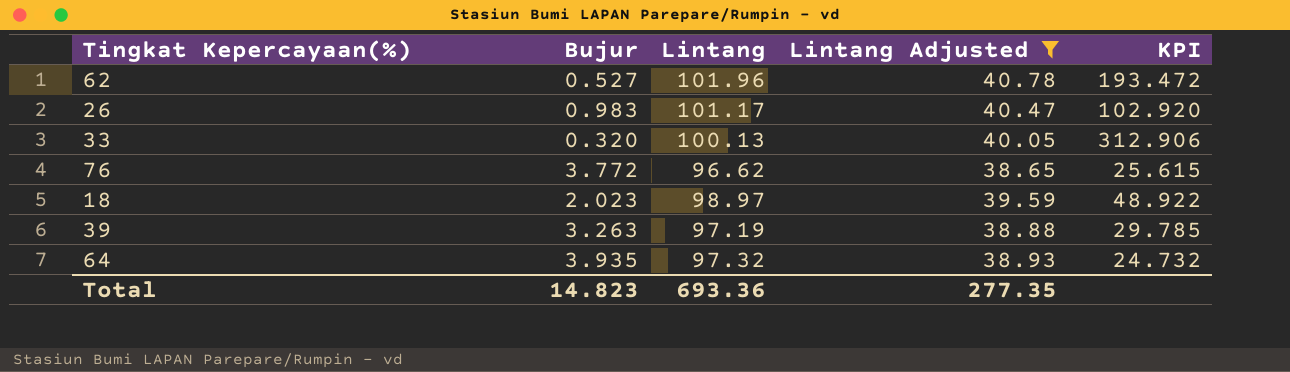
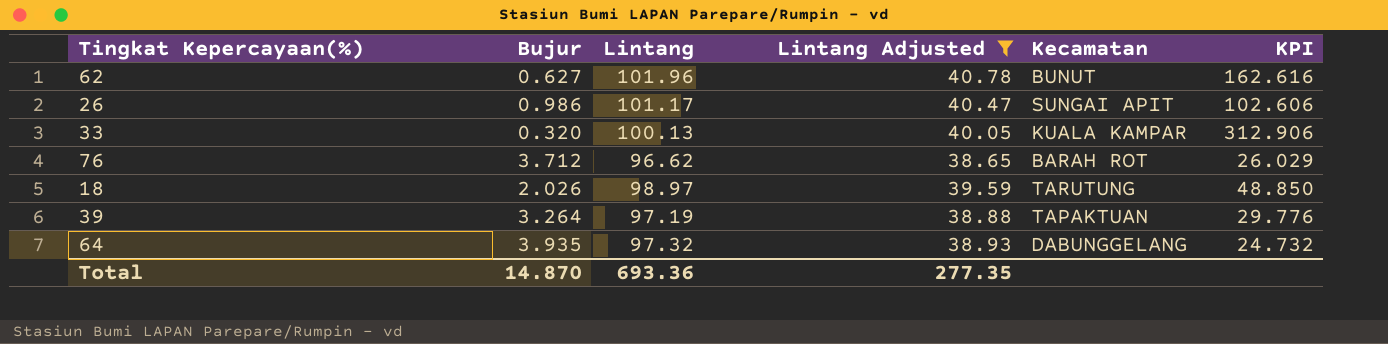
column Kecamatan | position: none -> 5
62 | Bujur: 0.527 -> 0.627
62 | KPI: 193.472 -> 162.616
26 | Bujur: 0.983 -> 0.986
26 | KPI: 102.920 -> 102.606
76 | Bujur: 3.772 -> 3.712
76 | KPI: 25.615 -> 26.029
18 | Bujur: 2.023 -> 2.026
18 | KPI: 48.922 -> 48.850
39 | Bujur: 3.263 -> 3.264
39 | KPI: 29.785 -> 29.776
Total | Bujur: 14.823 -> 14.870

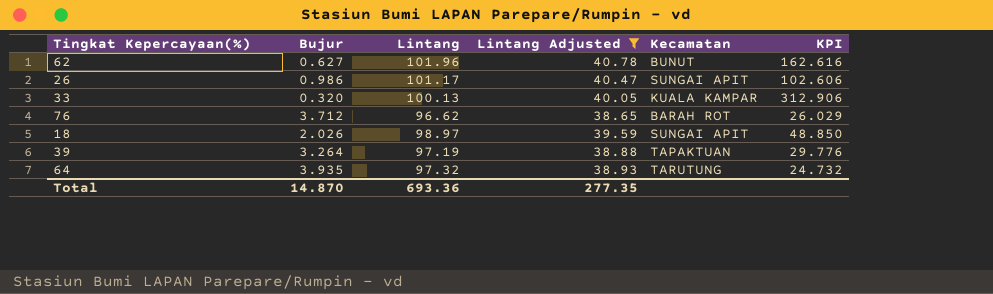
18 | Kecamatan: TARUTUNG -> SUNGAI APIT
64 | Kecamatan: DABUNGGELANG -> TARUTUNG

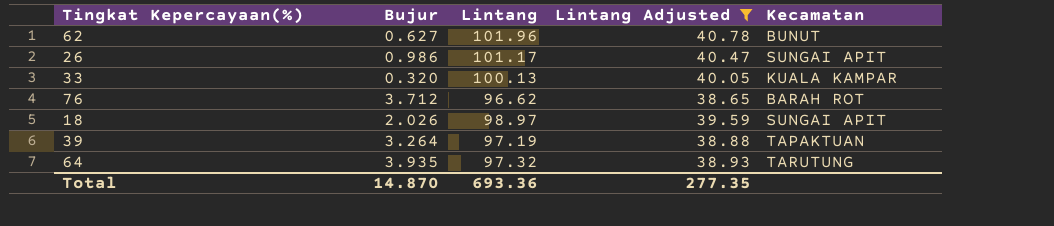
column KPI | formula: [Lintang] / [Bujur] -> none

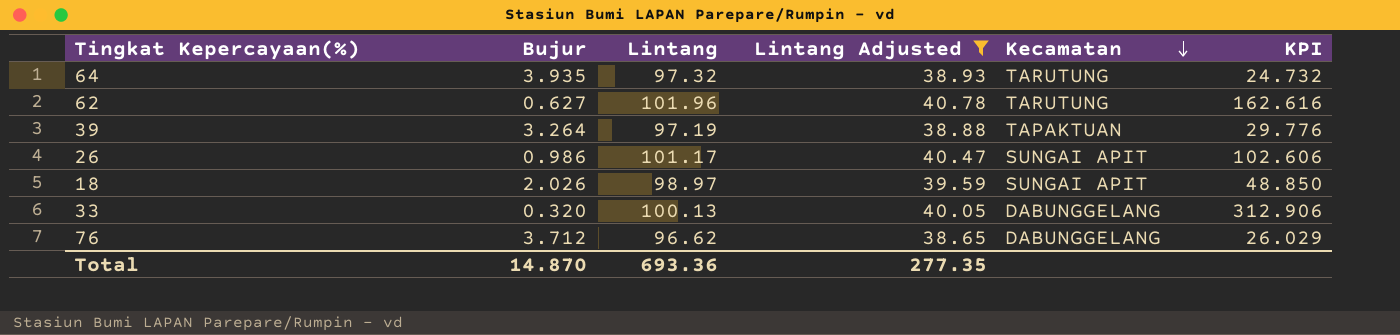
row order: none -> Kecamatan descending
column KPI | formula: none -> [Lintang] / [Bujur]
62 | Kecamatan: BUNUT -> TARUTUNG
33 | Kecamatan: KUALA KAMPAR -> DABUNGGELANG
76 | Kecamatan: BARAH ROT -> DABUNGGELANG

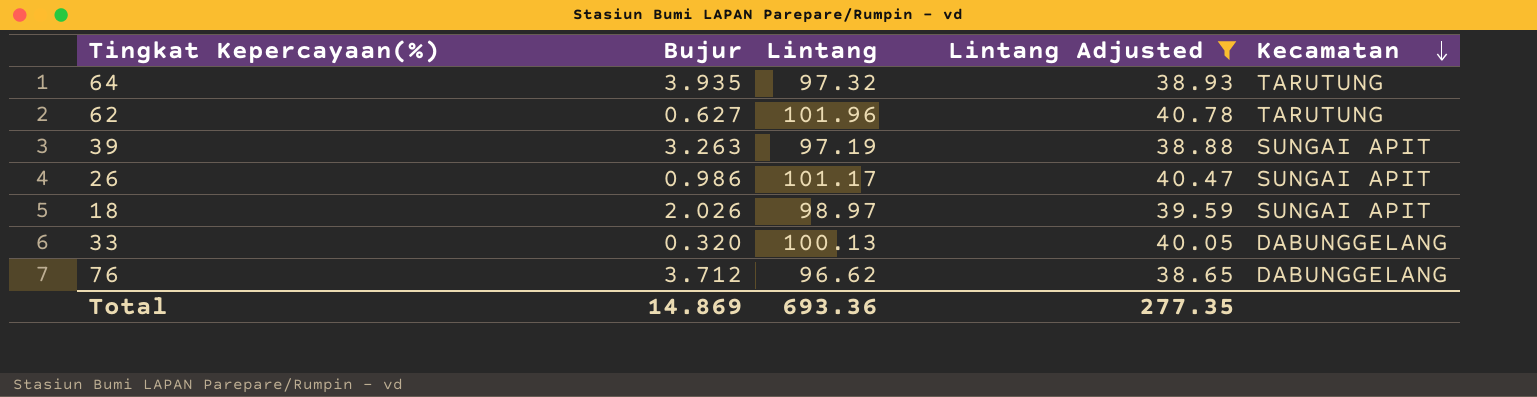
column KPI | formula: [Lintang] / [Bujur] -> none
39 | Bujur: 3.264 -> 3.263
39 | Kecamatan: TAPAKTUAN -> SUNGAI APIT
Total | Bujur: 14.870 -> 14.869

